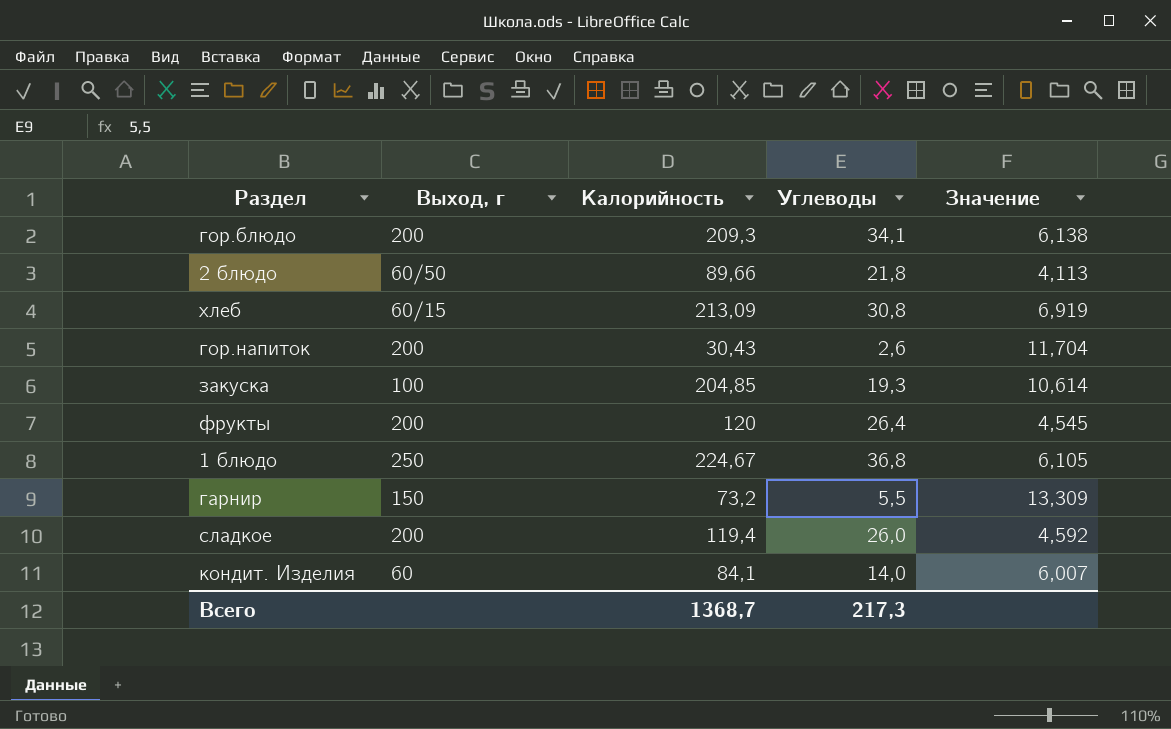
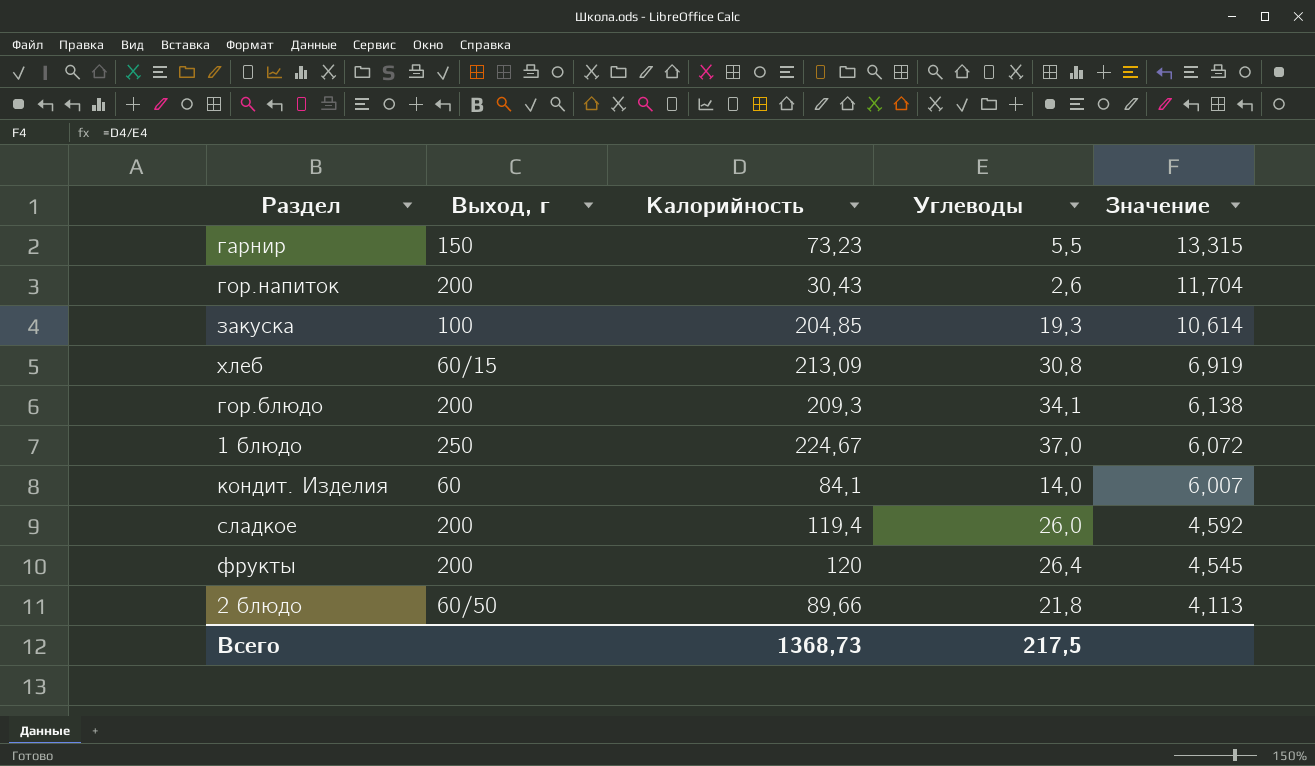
row order: none -> Значение descending
гарнир | Калорийность: 73,2 -> 73,23
гарнир | Значение: 13,309 -> 13,315
1 блюдо | Углеводы: 36,8 -> 37,0
1 блюдо | Значение: 6,105 -> 6,072
Всего | Калорийность: 1368,7 -> 1368,73
Всего | Углеводы: 217,3 -> 217,5

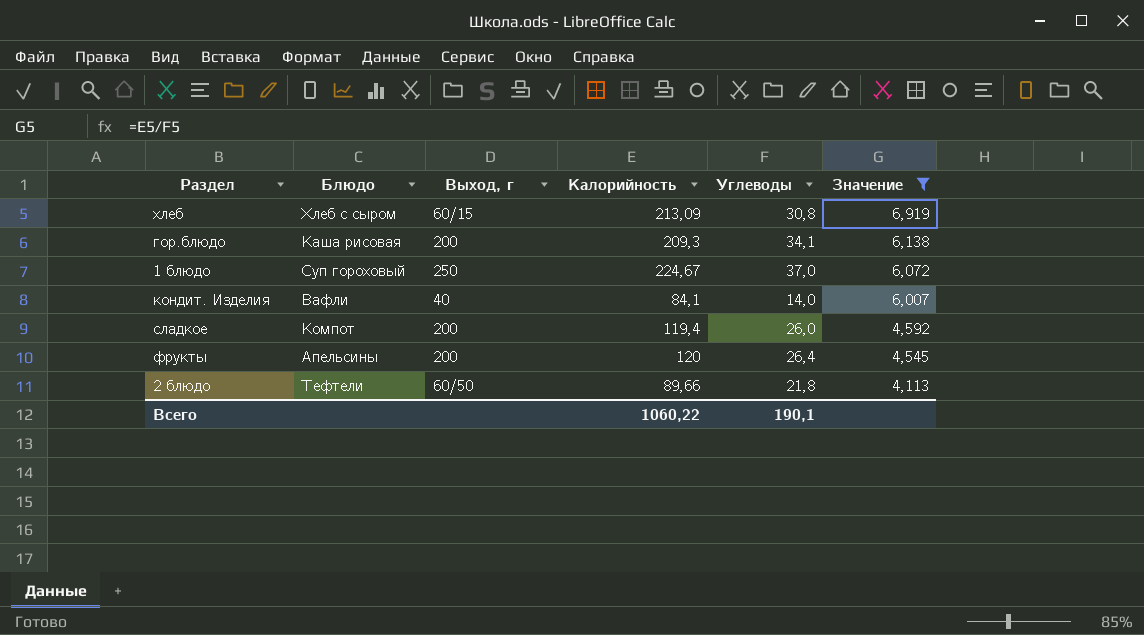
filter: none -> Значение <= 6,919
column Блюдо | position: none -> 2
кондит. Изделия | Выход, г: 60 -> 40
Всего | Калорийность: 1368,73 -> 1060,22
Всего | Углеводы: 217,5 -> 190,1

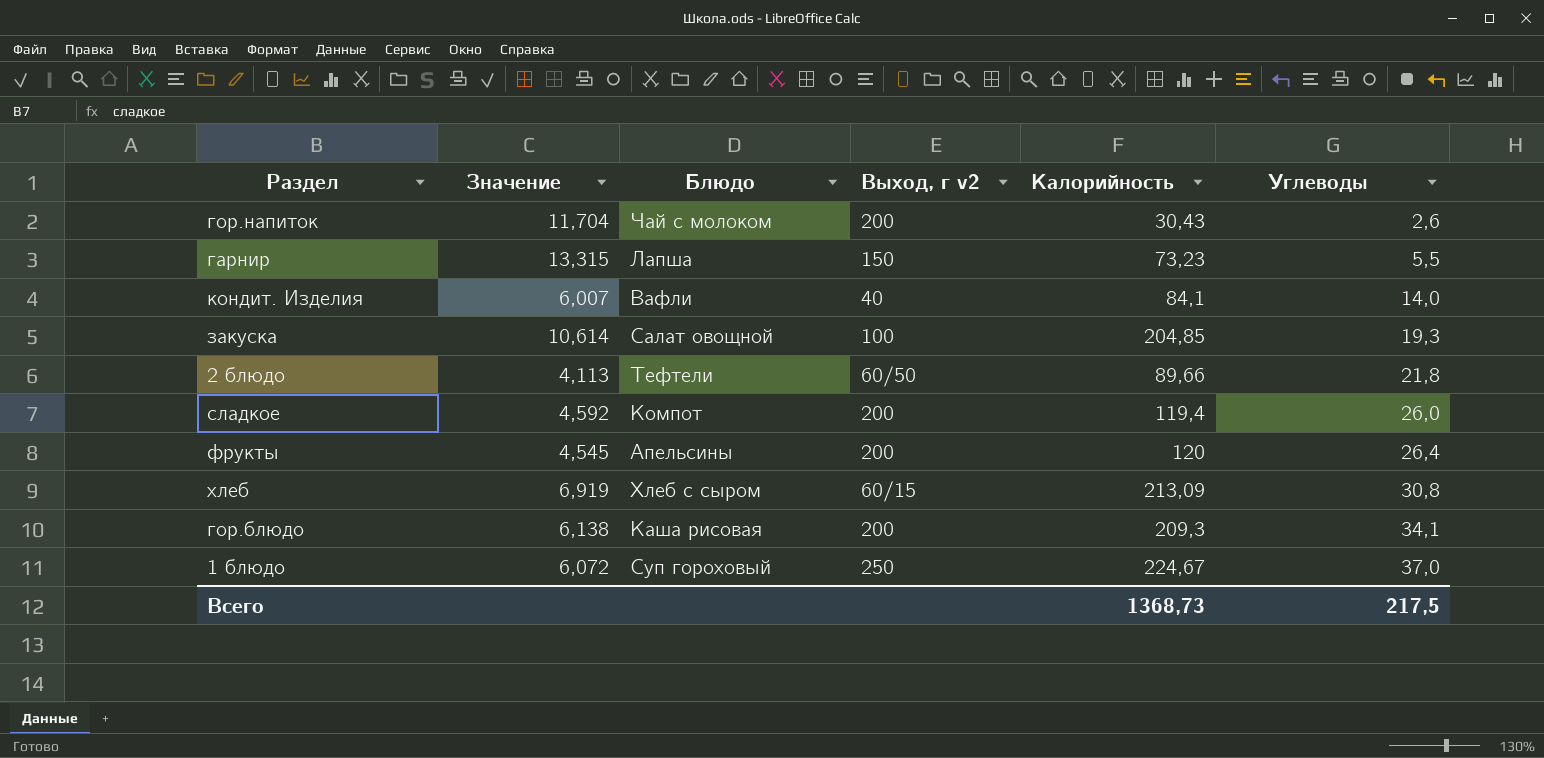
filter: Значение <= 6,919 -> none
row order: Значение descending -> Углеводы ascending
column Значение | position: 6 -> 2
column name: Выход, г -> Выход, г v2
Всего | Калорийность: 1060,22 -> 1368,73
Всего | Углеводы: 190,1 -> 217,5

